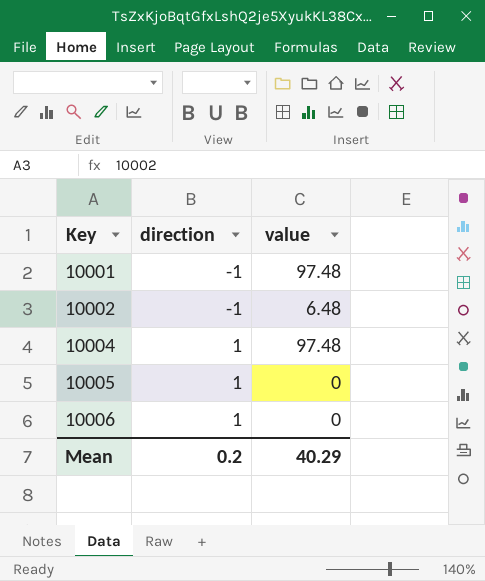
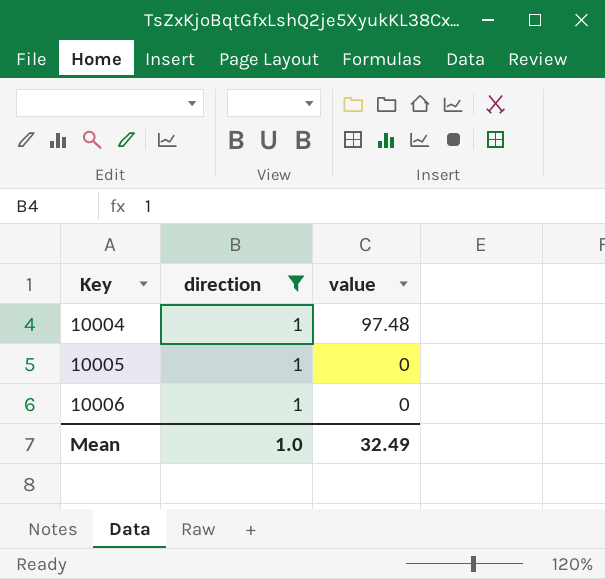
filter: none -> direction = 1
Mean | direction: 0.2 -> 1.0
Mean | value: 40.29 -> 32.49

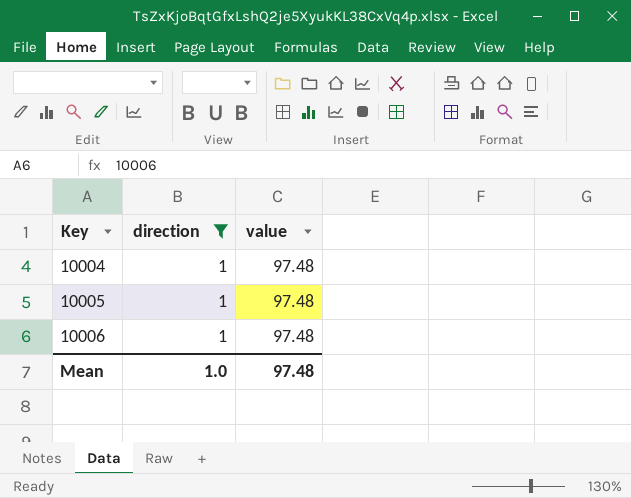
10005 | value: 0 -> 97.48
10006 | value: 0 -> 97.48
Mean | value: 32.49 -> 97.48

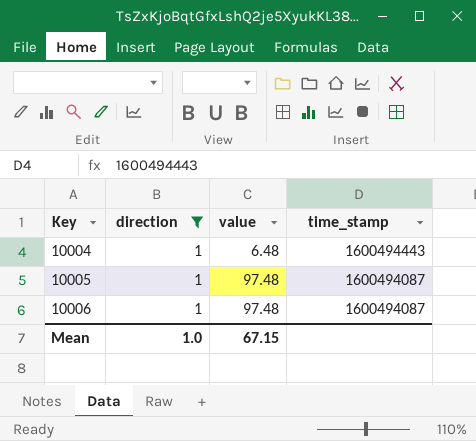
column time_stamp | position: none -> 4
10004 | value: 97.48 -> 6.48
Mean | value: 97.48 -> 67.15

